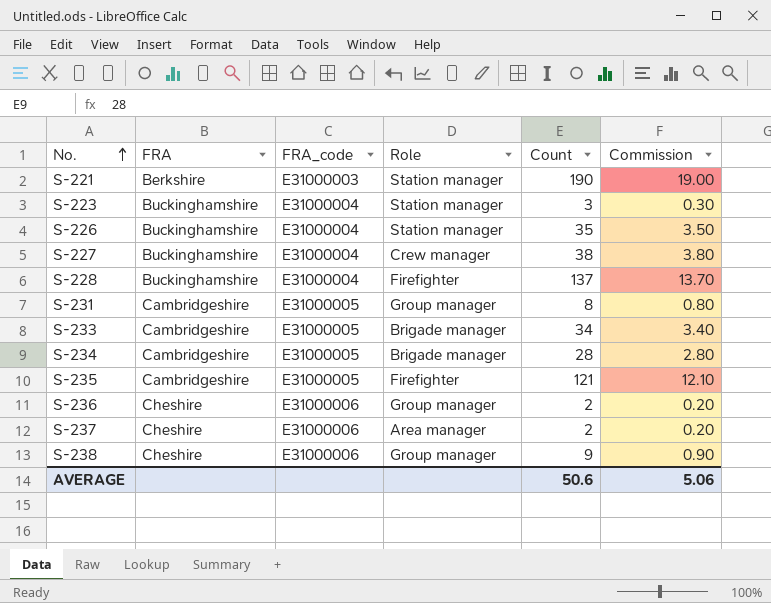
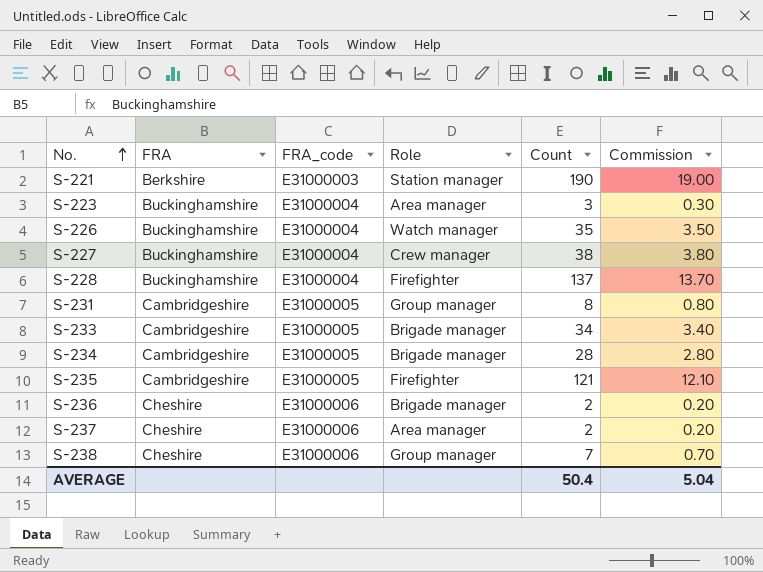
S-223 | Role: Station manager -> Area manager
S-226 | Role: Station manager -> Watch manager
S-236 | Role: Group manager -> Brigade manager
S-238 | Count: 9 -> 7
S-238 | Commission: 0.90 -> 0.70
AVERAGE | Count: 50.6 -> 50.4
AVERAGE | Commission: 5.06 -> 5.04

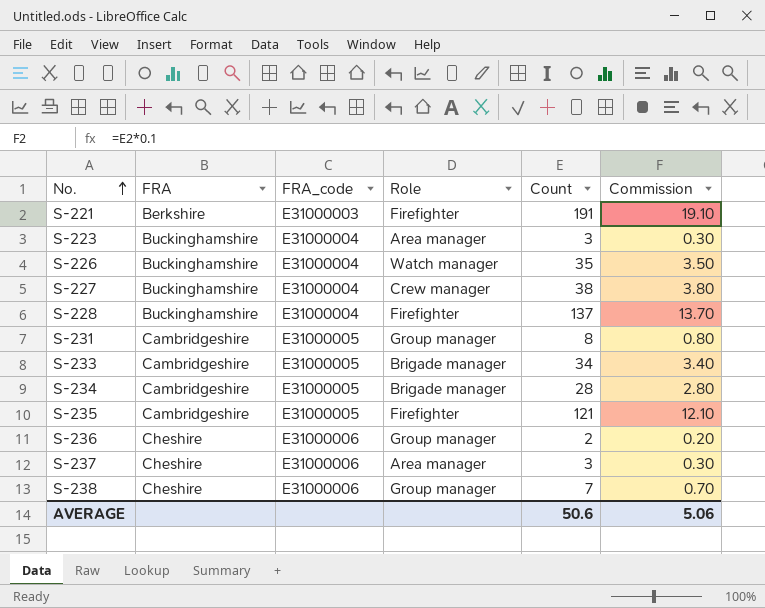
S-221 | Role: Station manager -> Firefighter
S-221 | Count: 190 -> 191
S-221 | Commission: 19.00 -> 19.10
S-236 | Role: Brigade manager -> Group manager
S-237 | Count: 2 -> 3
S-237 | Commission: 0.20 -> 0.30
AVERAGE | Count: 50.4 -> 50.6
AVERAGE | Commission: 5.04 -> 5.06

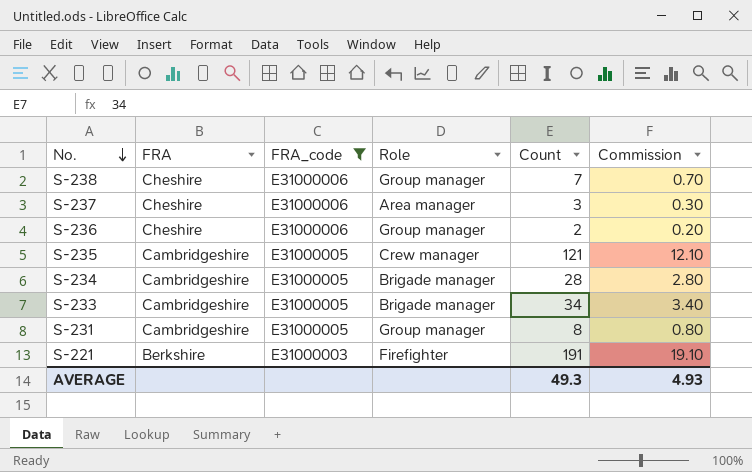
filter: none -> FRA_code != E31000004
row order: No. ascending -> No. descending
S-235 | Role: Firefighter -> Crew manager
AVERAGE | Count: 50.6 -> 49.3
AVERAGE | Commission: 5.06 -> 4.93

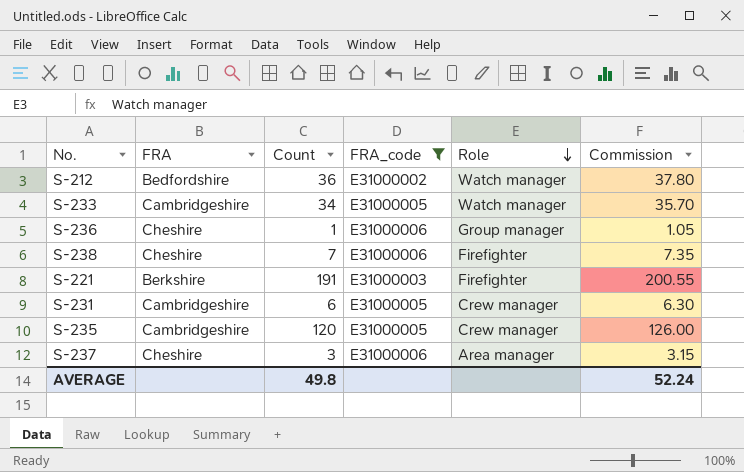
row order: No. descending -> Role descending
column Count | position: 5 -> 3
column Commission | formula: [Count] * 0.1 -> [Count] * 1.05
row S-234: Cambridgeshire | E31000005 | Brigade manager | 28 | 2.80 -> none
row S-212: none -> Bedfordshire | 36 | E31000002 | Watch manager | 37.80
S-233 | Role: Brigade manager -> Watch manager
S-236 | Count: 2 -> 1
S-238 | Role: Group manager -> Firefighter
S-231 | Count: 8 -> 6
S-231 | Role: Group manager -> Crew manager
S-235 | Count: 121 -> 120
AVERAGE | Count: 49.3 -> 49.8
AVERAGE | Commission: 4.93 -> 52.24

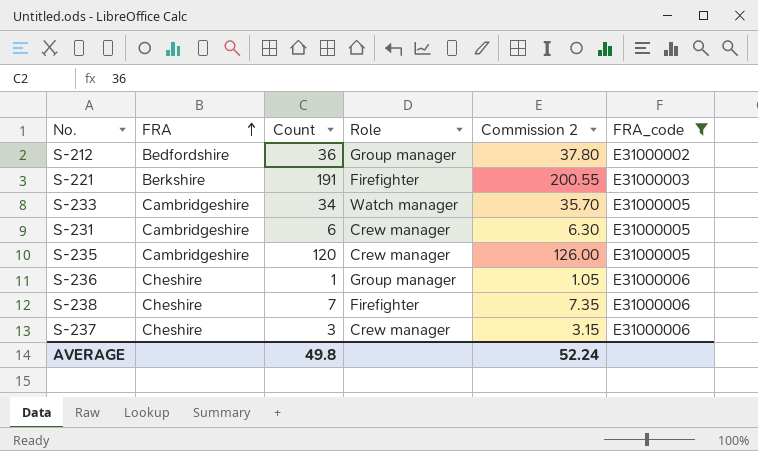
row order: Role descending -> FRA ascending
column name: Commission -> Commission 2
column FRA_code | position: 4 -> 6
S-212 | Role: Watch manager -> Group manager
S-237 | Role: Area manager -> Crew manager

